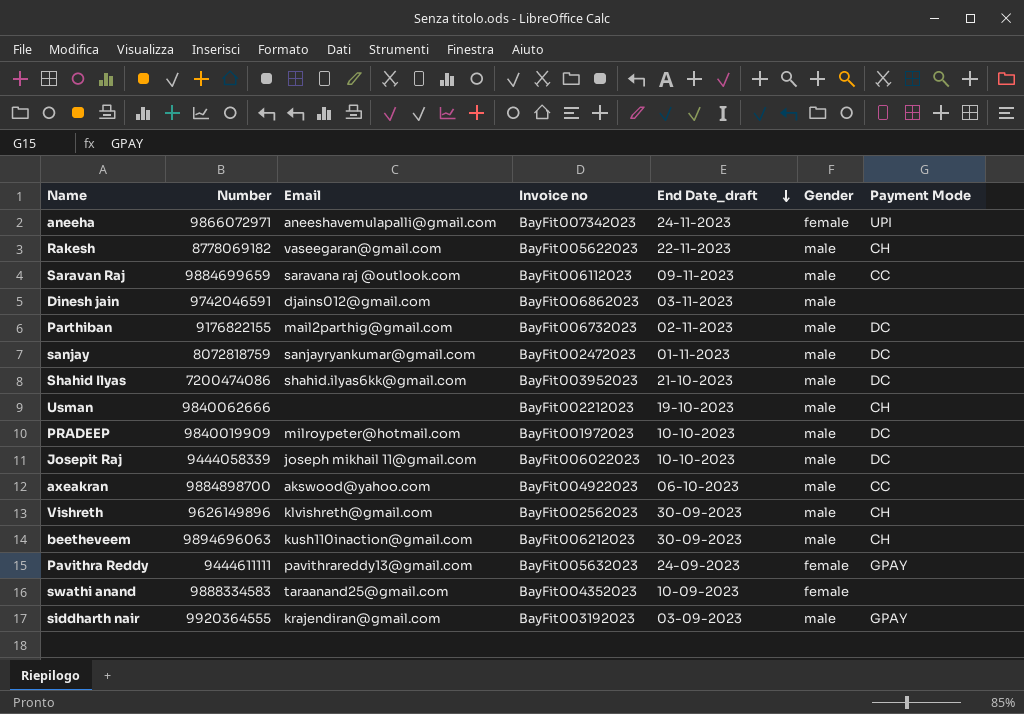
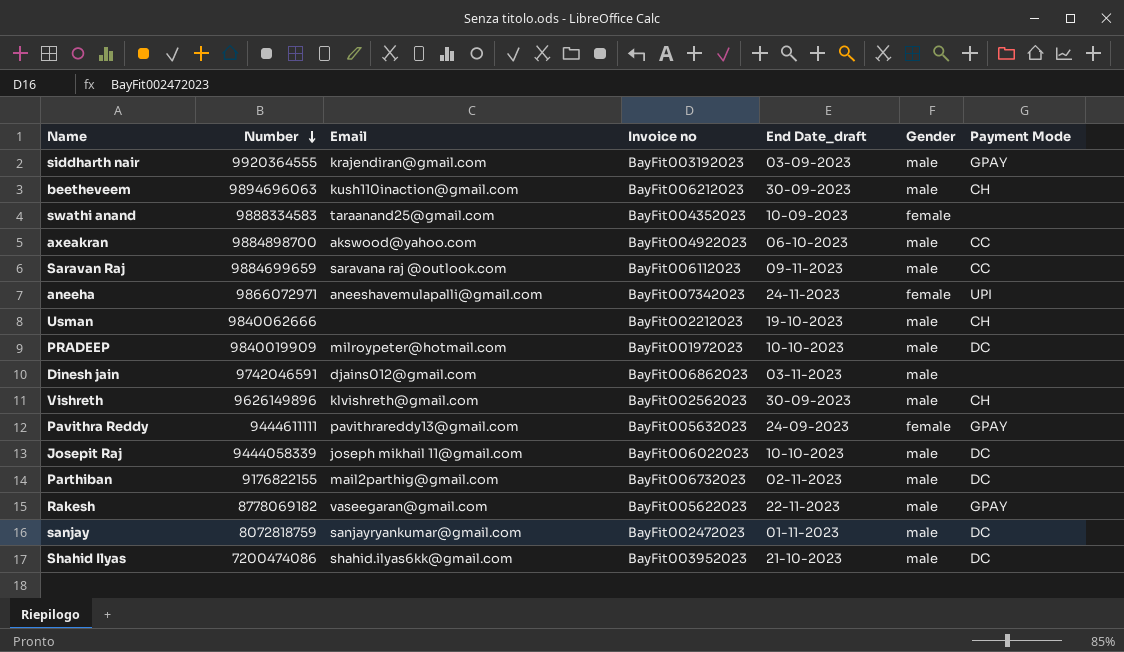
row order: End Date_draft descending -> Number descending
Rakesh | Payment Mode: CH -> GPAY

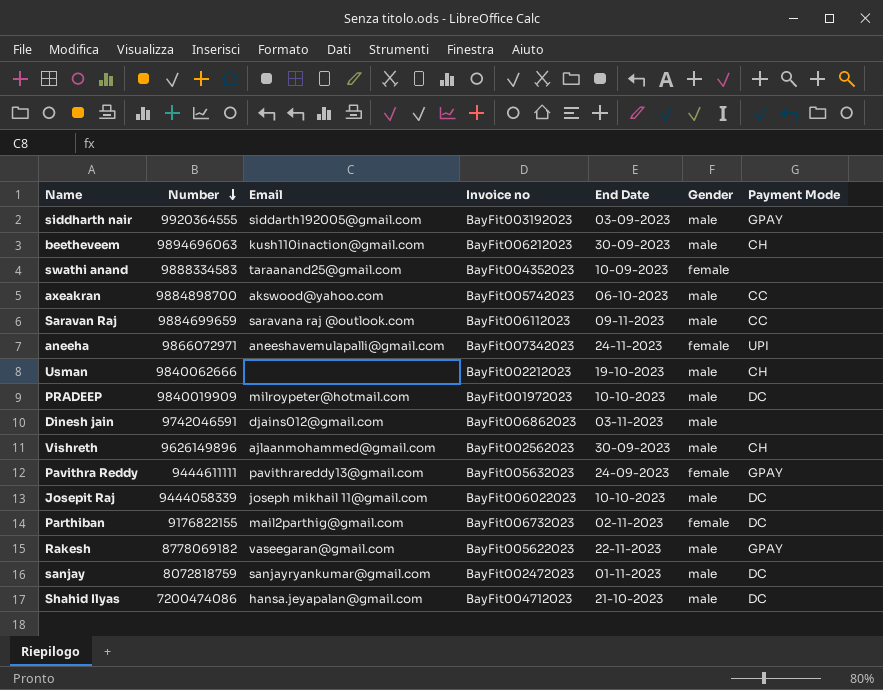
column name: End Date_draft -> End Date
siddharth nair | Email: krajendiran@gmail.com -> siddarth192005@gmail.com
axeakran | Invoice no: BayFit004922023 -> BayFit005742023
Vishreth | Email: klvishreth@gmail.com -> ajlaanmohammed@gmail.com
Parthiban | Gender: male -> female
Shahid Ilyas | Email: shahid.ilyas6kk@gmail.com -> hansa.jeyapalan@gmail.com
Shahid Ilyas | Invoice no: BayFit003952023 -> BayFit004712023

